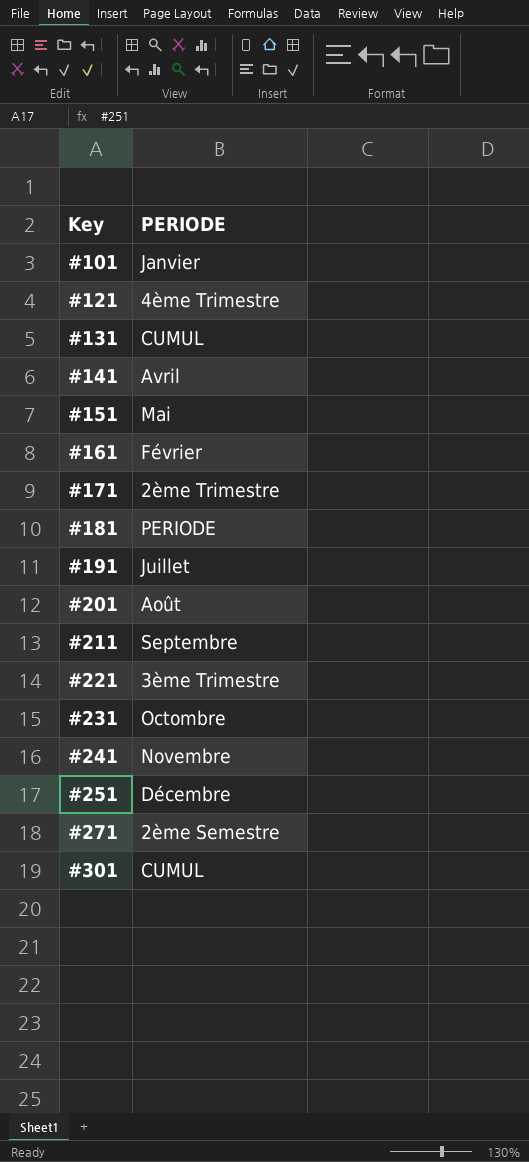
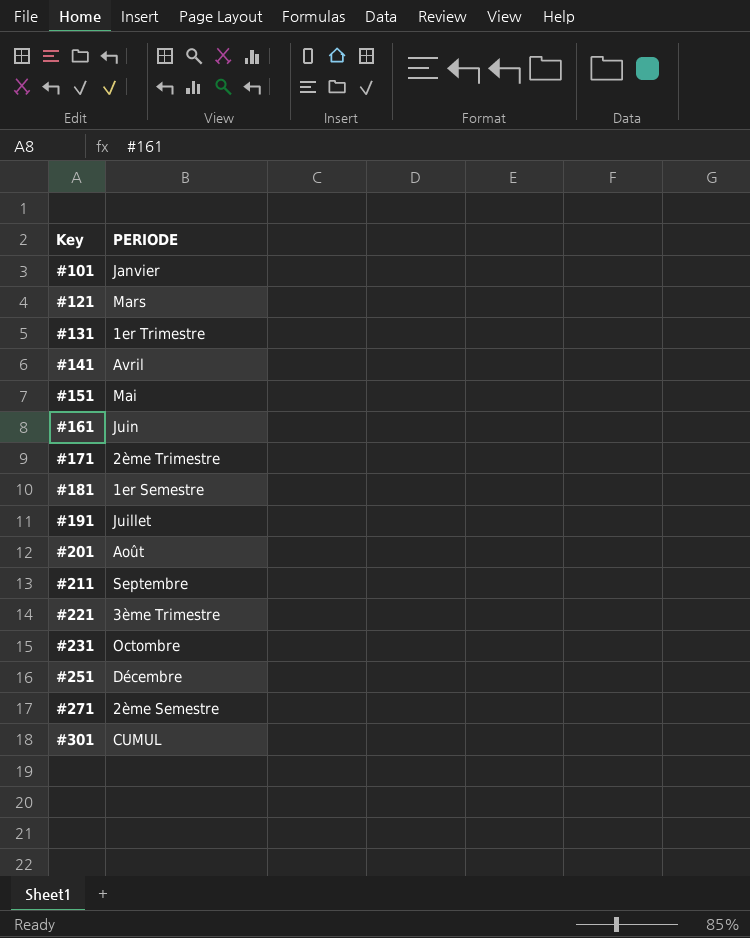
row #241: Novembre -> none
#121 | PERIODE: 4ème Trimestre -> Mars
#131 | PERIODE: CUMUL -> 1er Trimestre
#161 | PERIODE: Février -> Juin
#181 | PERIODE: PERIODE -> 1er Semestre

